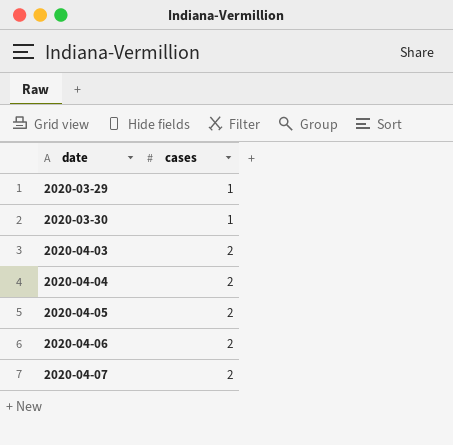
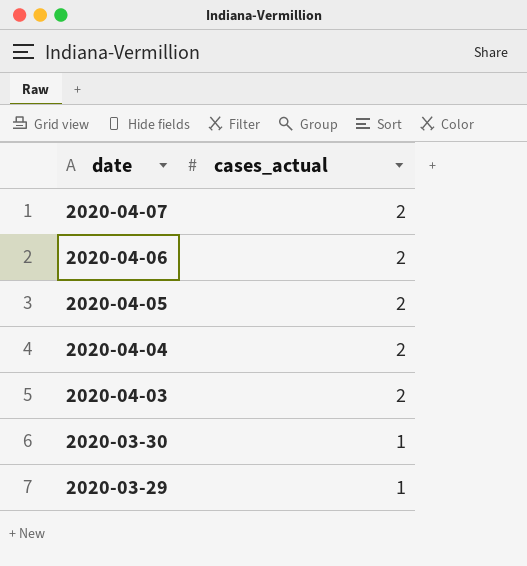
row order: date ascending -> date descending
column name: cases -> cases_actual

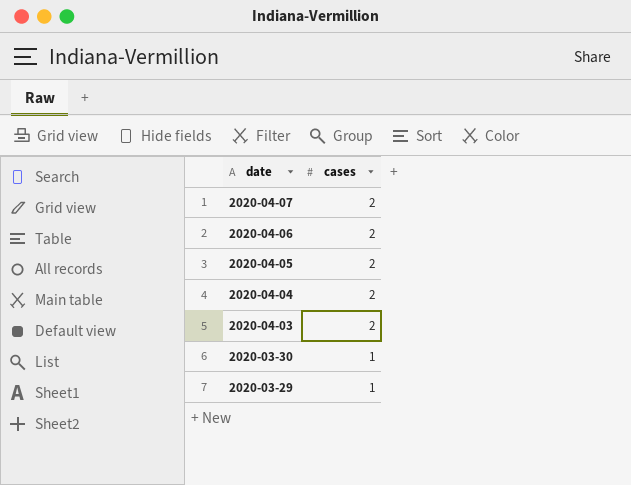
column name: cases_actual -> cases

